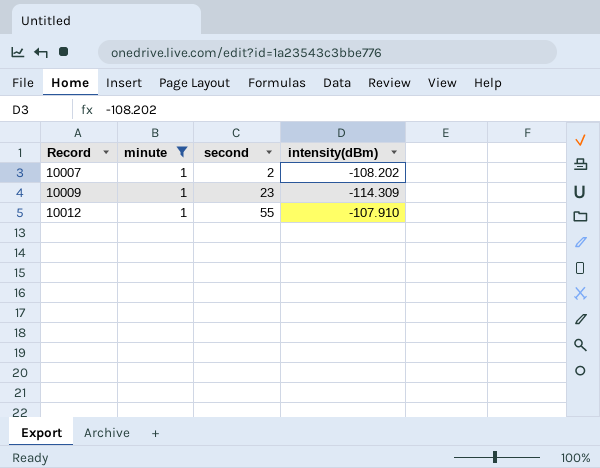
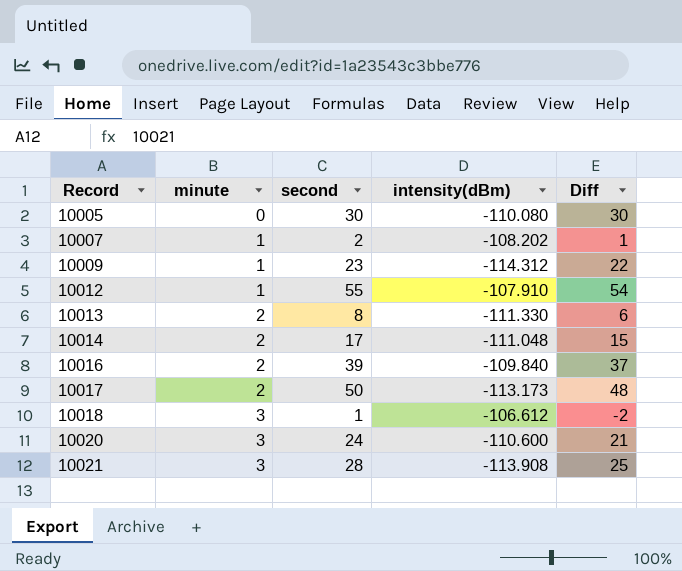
filter: minute = 1 -> none
column Diff | formula: none -> [second] - [minute]
10009 | intensity(dBm): -114.309 -> -114.312

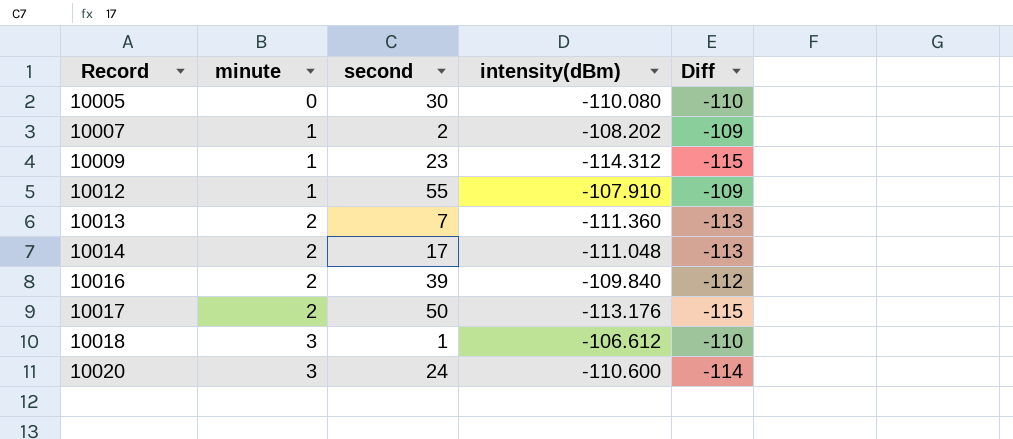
column Diff | formula: [second] - [minute] -> [intensity(dBm)] - [minute]
row 10021: 3 | 28 | -113.908 | 25 -> none
10013 | second: 8 -> 7
10013 | intensity(dBm): -111.330 -> -111.360
10017 | intensity(dBm): -113.173 -> -113.176

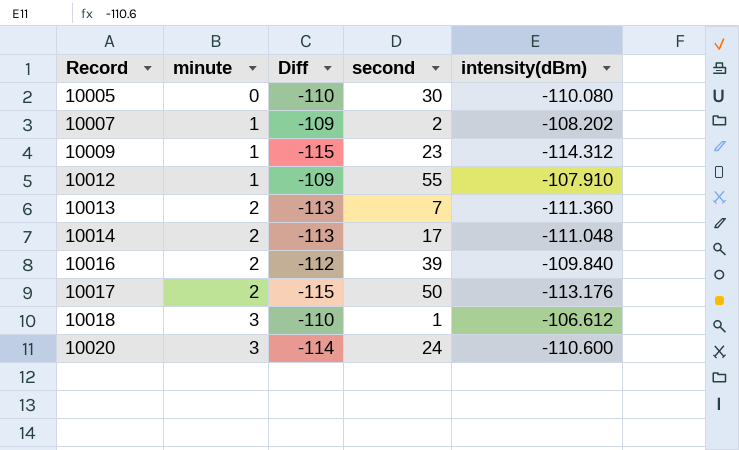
column Diff | position: 5 -> 3

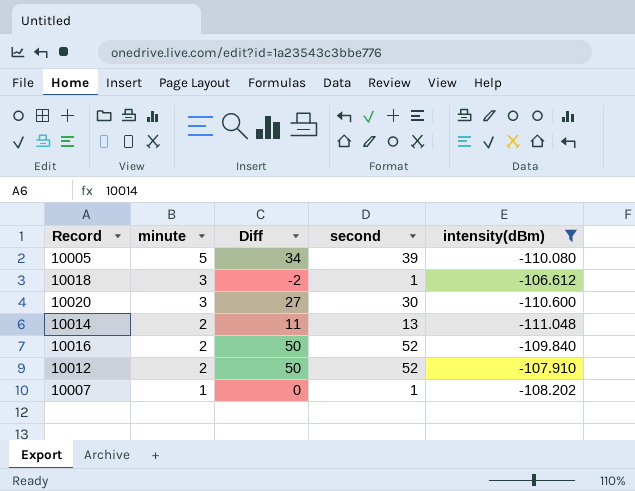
filter: none -> intensity(dBm) >= -111.048
row order: Record ascending -> minute descending
column Diff | formula: [intensity(dBm)] - [minute] -> [second] - [minute]
10005 | minute: 0 -> 5
10005 | second: 30 -> 39
10020 | second: 24 -> 30
10014 | second: 17 -> 13
10016 | second: 39 -> 52
10012 | minute: 1 -> 2
10012 | second: 55 -> 52
10007 | second: 2 -> 1

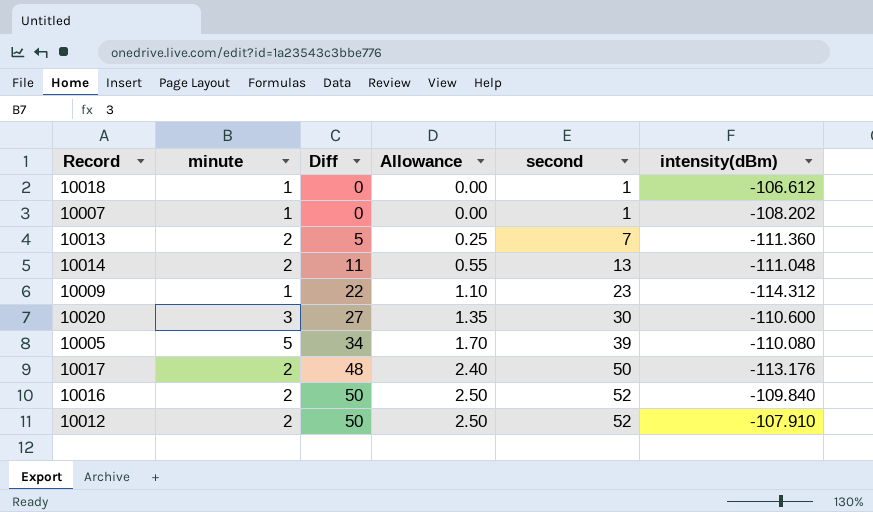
filter: intensity(dBm) >= -111.048 -> none
row order: minute descending -> Diff ascending
column Allowance | formula: none -> [Diff] * 0.05
10018 | minute: 3 -> 1
10018 | Diff: -2 -> 0

